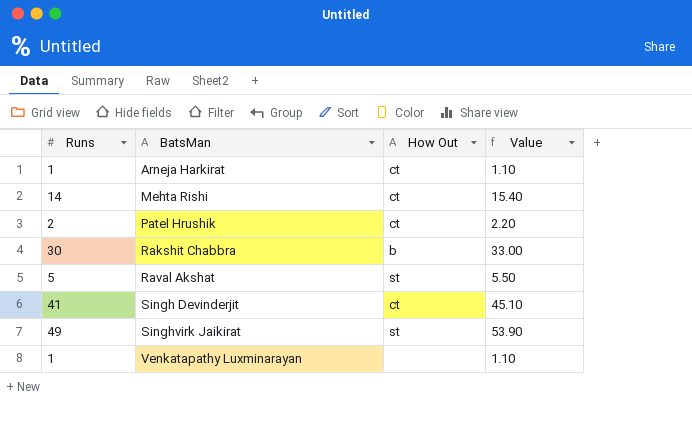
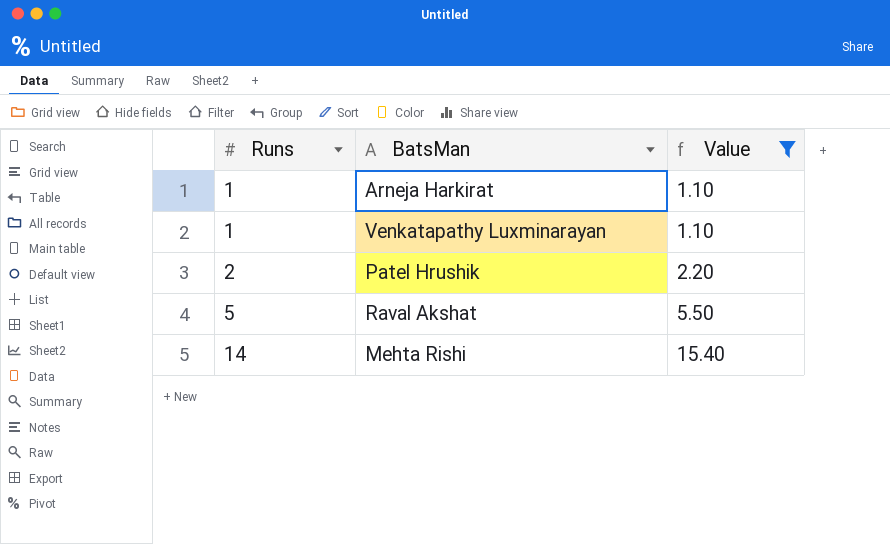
filter: none -> Value <= 15.40
row order: BatsMan ascending -> Runs ascending
column How Out | position: 3 -> none

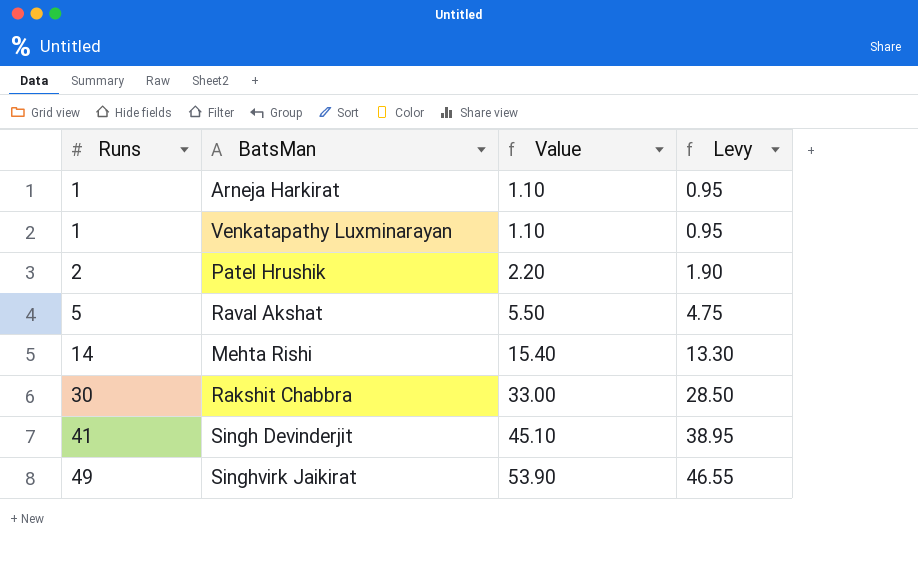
filter: Value <= 15.40 -> none
column Levy | formula: none -> [Runs] * 0.95

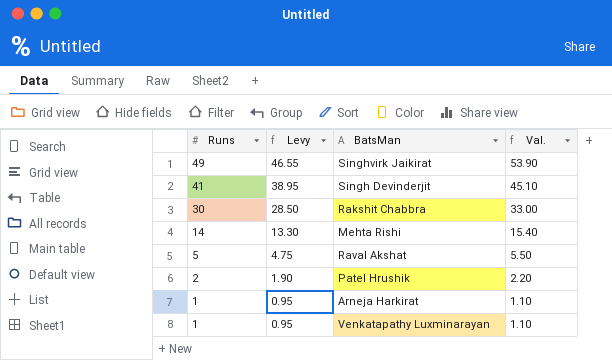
row order: Runs ascending -> Runs descending
column Levy | position: 4 -> 2
column name: Value -> Val.

